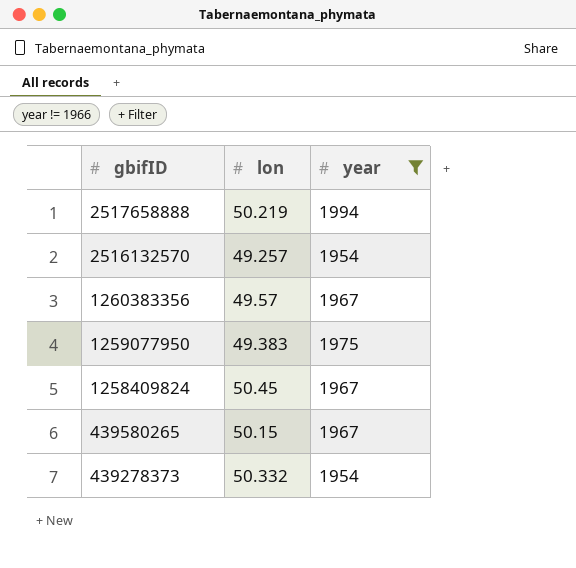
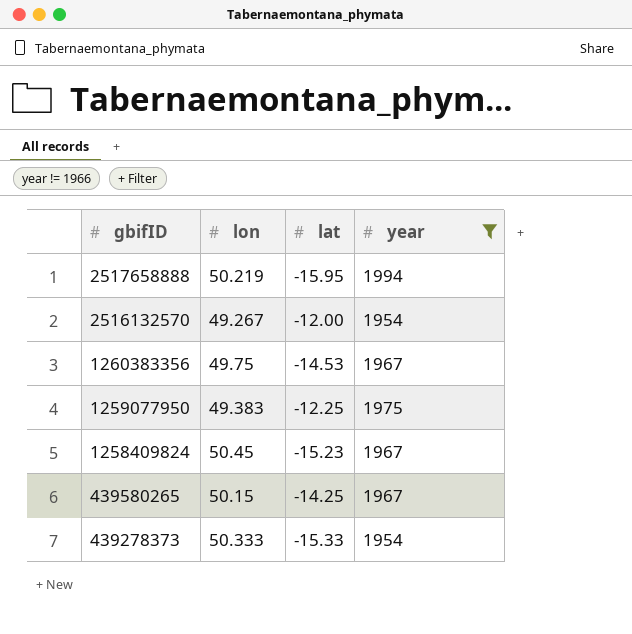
column lat | position: none -> 3
2516132570 | lon: 49.257 -> 49.267
1260383356 | lon: 49.57 -> 49.75
439278373 | lon: 50.332 -> 50.333

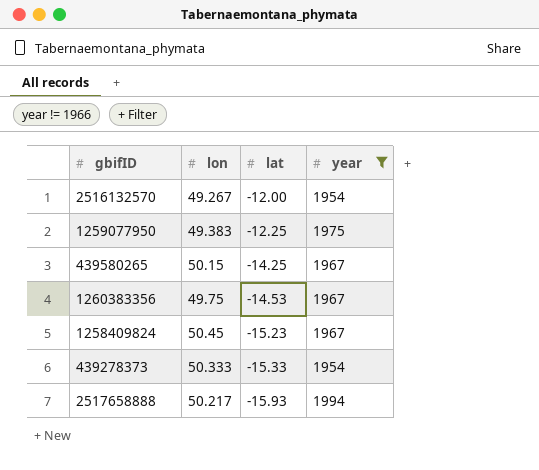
row order: gbifID descending -> lat descending
2517658888 | lon: 50.219 -> 50.217
2517658888 | lat: -15.95 -> -15.93

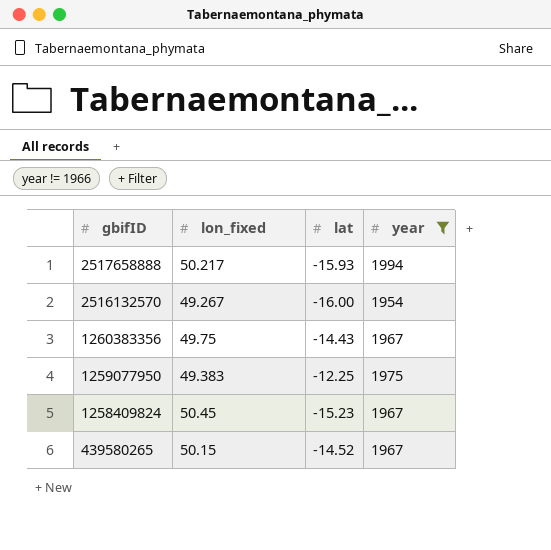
row order: lat descending -> gbifID descending
column name: lon -> lon_fixed
row 439278373: 50.333 | -15.33 | 1954 -> none
2516132570 | lat: -12.00 -> -16.00
1260383356 | lat: -14.53 -> -14.43
439580265 | lat: -14.25 -> -14.52

